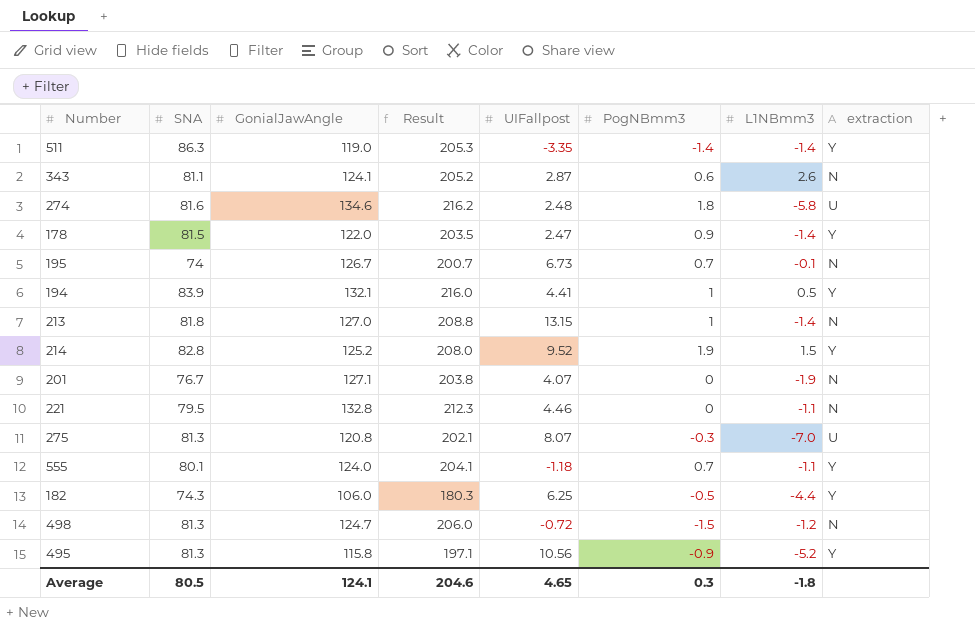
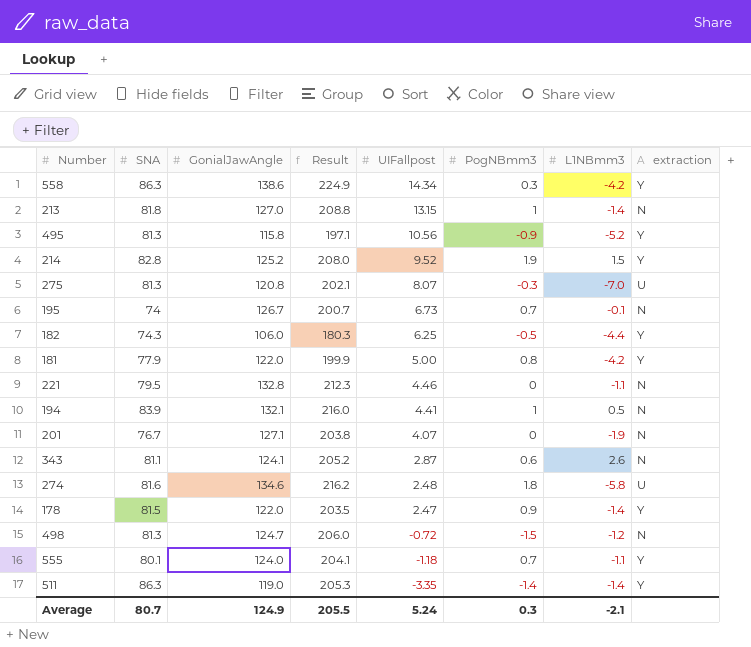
row order: none -> UIFallpost descending
row 558: none -> 86.3 | 138.6 | 224.9 | 14.34 | 0.3 | -4.2 | Y
row 181: none -> 77.9 | 122.0 | 199.9 | 5.00 | 0.8 | -4.2 | Y
194 | extraction: Y -> N
Average | SNA: 80.5 -> 80.7
Average | GonialJawAngle: 124.1 -> 124.9
Average | Result: 204.6 -> 205.5
Average | UIFallpost: 4.65 -> 5.24
Average | L1NBmm3: -1.8 -> -2.1

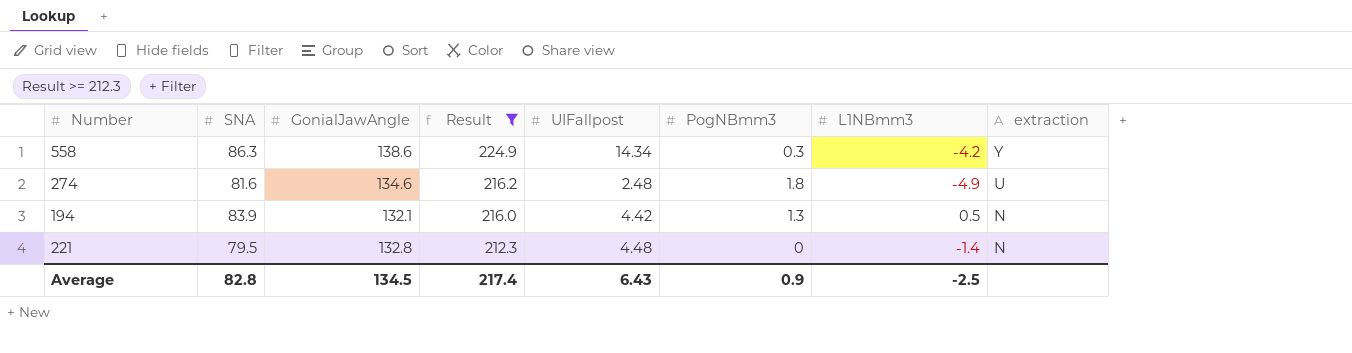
filter: none -> Result >= 212.3
row order: UIFallpost descending -> Result descending
274 | L1NBmm3: -5.8 -> -4.9
194 | UIFallpost: 4.41 -> 4.42
194 | PogNBmm3: 1 -> 1.3
221 | UIFallpost: 4.46 -> 4.48
221 | L1NBmm3: -1.1 -> -1.4
Average | SNA: 80.7 -> 82.8
Average | GonialJawAngle: 124.9 -> 134.5
Average | Result: 205.5 -> 217.4
Average | UIFallpost: 5.24 -> 6.43
Average | PogNBmm3: 0.3 -> 0.9
Average | L1NBmm3: -2.1 -> -2.5

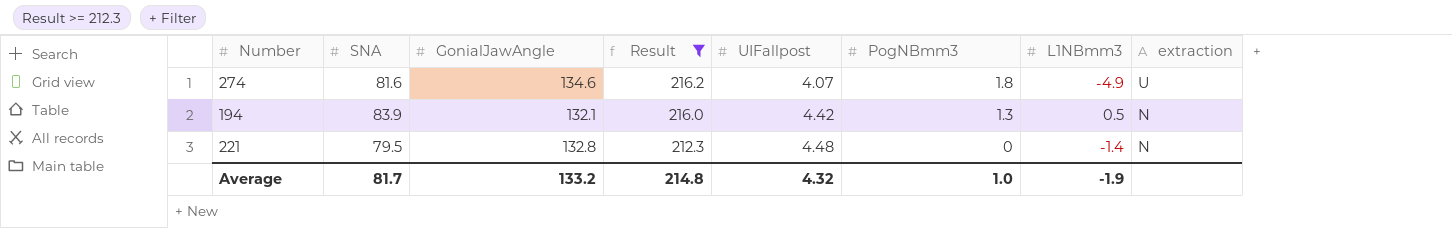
row 558: 86.3 | 138.6 | 224.9 | 14.34 | 0.3 | -4.2 | Y -> none
274 | UIFallpost: 2.48 -> 4.07
Average | SNA: 82.8 -> 81.7
Average | GonialJawAngle: 134.5 -> 133.2
Average | Result: 217.4 -> 214.8
Average | UIFallpost: 6.43 -> 4.32
Average | PogNBmm3: 0.9 -> 1.0
Average | L1NBmm3: -2.5 -> -1.9

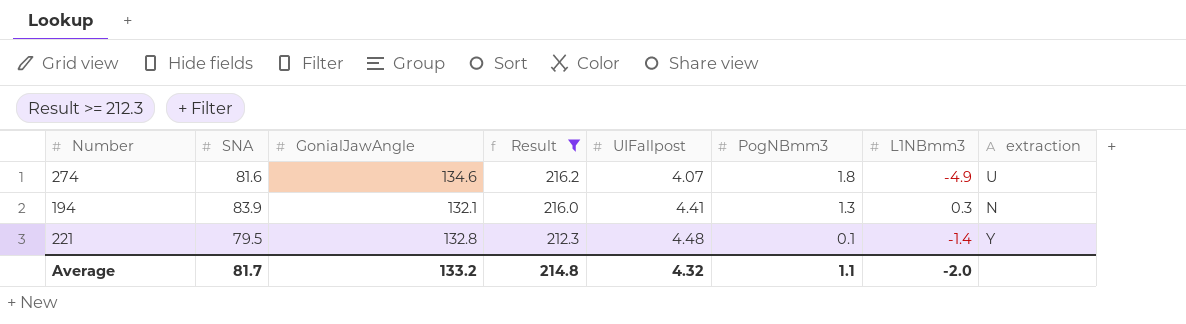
194 | UIFallpost: 4.42 -> 4.41
194 | L1NBmm3: 0.5 -> 0.3
221 | PogNBmm3: 0 -> 0.1
221 | extraction: N -> Y
Average | PogNBmm3: 1.0 -> 1.1
Average | L1NBmm3: -1.9 -> -2.0

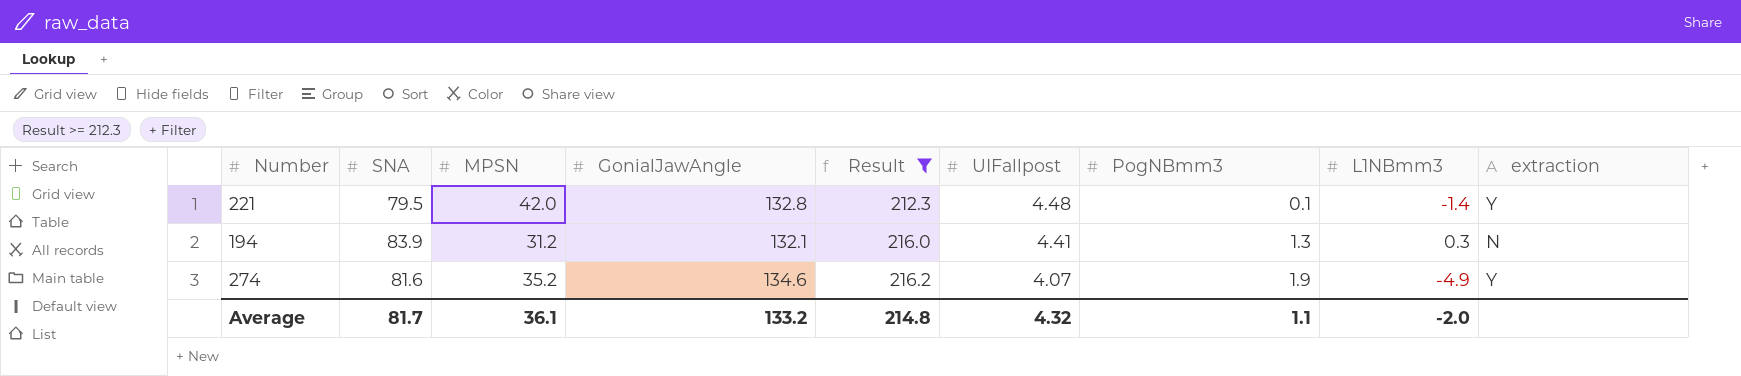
row order: Result descending -> Result ascending
column MPSN | position: none -> 3
274 | PogNBmm3: 1.8 -> 1.9
274 | extraction: U -> Y

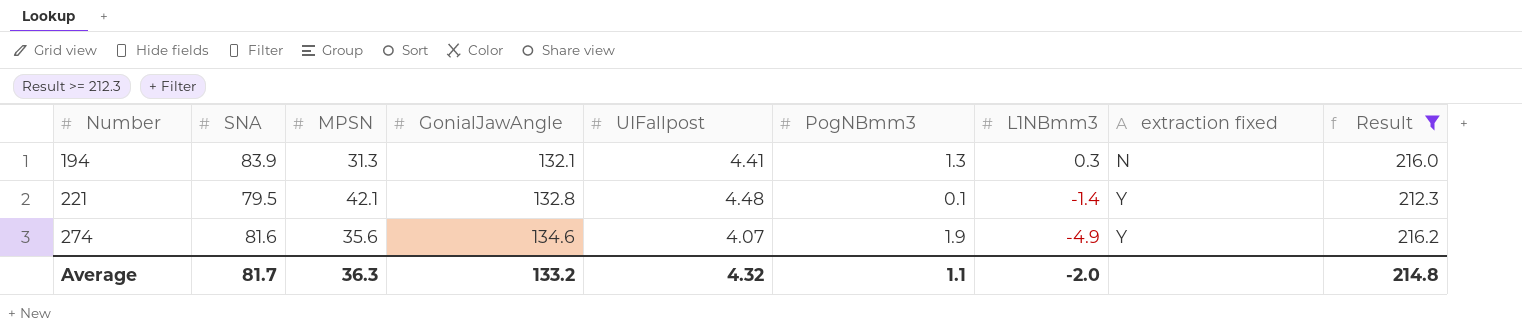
row order: Result ascending -> Number ascending
column name: extraction -> extraction fixed
column Result | position: 5 -> 9
194 | MPSN: 31.2 -> 31.3
221 | MPSN: 42.0 -> 42.1
274 | MPSN: 35.2 -> 35.6
Average | MPSN: 36.1 -> 36.3

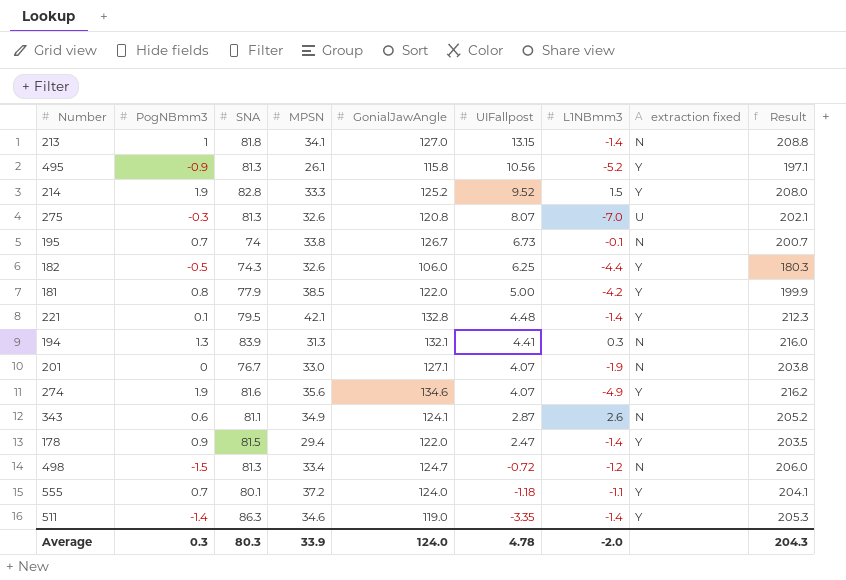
filter: Result >= 212.3 -> none
row order: Number ascending -> UIFallpost descending
column PogNBmm3 | position: 6 -> 2
Average | PogNBmm3: 1.1 -> 0.3
Average | SNA: 81.7 -> 80.3
Average | MPSN: 36.3 -> 33.9
Average | GonialJawAngle: 133.2 -> 124.0
Average | UIFallpost: 4.32 -> 4.78
Average | Result: 214.8 -> 204.3

